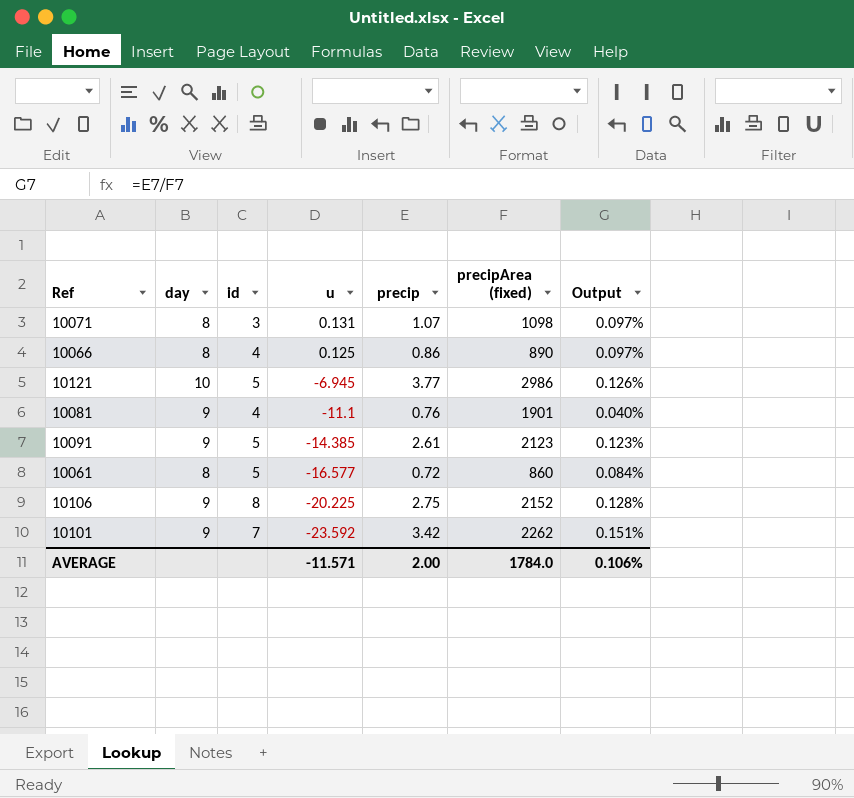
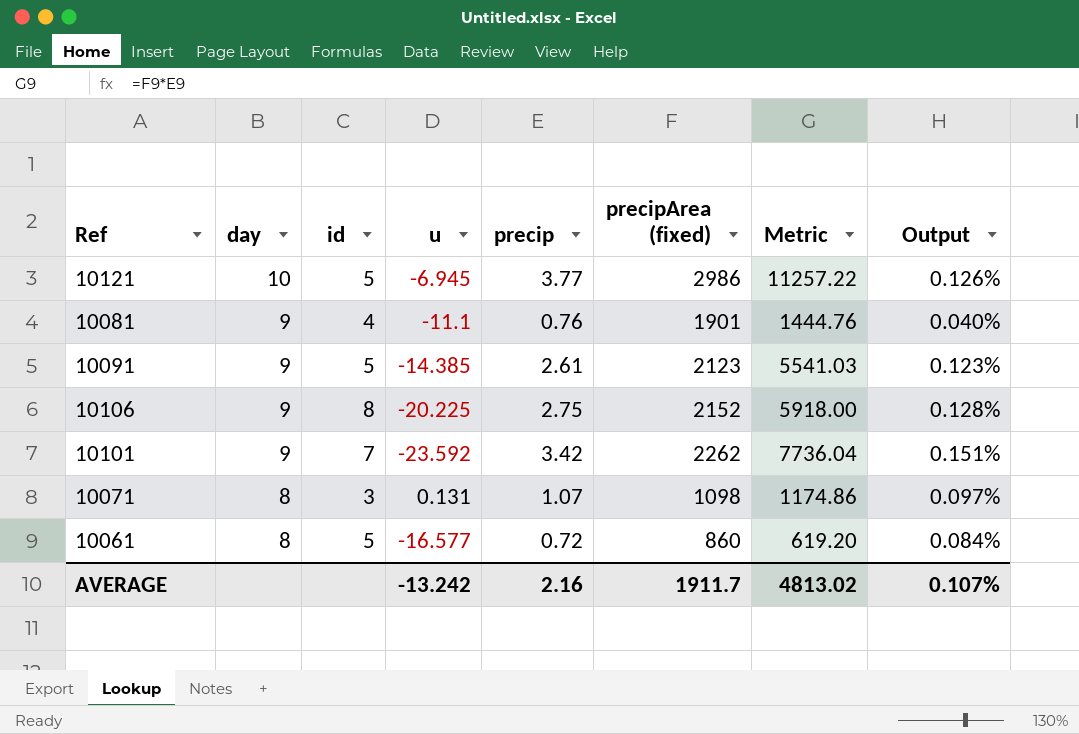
row order: u descending -> day descending
column Metric | formula: none -> [precip] * [precipArea (fixed)]
row 10066: 8 | 4 | 0.125 | 0.86 | 890 | 0.097% -> none
AVERAGE | u: -11.571 -> -13.242
AVERAGE | precip: 2.00 -> 2.16
AVERAGE | precipArea (fixed): 1784.0 -> 1911.7
AVERAGE | Output: 0.106% -> 0.107%

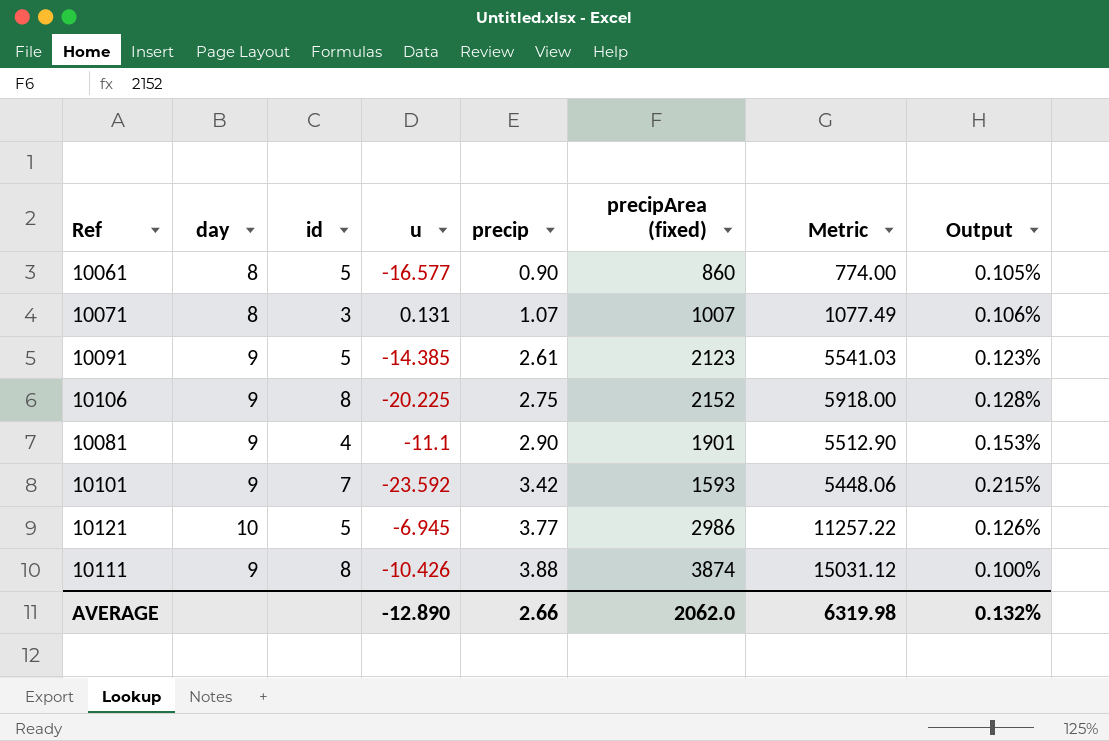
row order: day descending -> precip ascending
10061 | precip: 0.72 -> 0.90
10061 | Metric: 619.20 -> 774.00
10061 | Output: 0.084% -> 0.105%
10071 | precipArea (fixed): 1098 -> 1007
10071 | Metric: 1174.86 -> 1077.49
10071 | Output: 0.097% -> 0.106%
10081 | precip: 0.76 -> 2.90
10081 | Metric: 1444.76 -> 5512.90
10081 | Output: 0.040% -> 0.153%
10101 | precipArea (fixed): 2262 -> 1593
10101 | Metric: 7736.04 -> 5448.06
10101 | Output: 0.151% -> 0.215%
row 10111: none -> 9 | 8 | -10.426 | 3.88 | 3874 | 15031.12 | 0.100%
AVERAGE | u: -13.242 -> -12.890
AVERAGE | precip: 2.16 -> 2.66
AVERAGE | precipArea (fixed): 1911.7 -> 2062.0
AVERAGE | Metric: 4813.02 -> 6319.98
AVERAGE | Output: 0.107% -> 0.132%

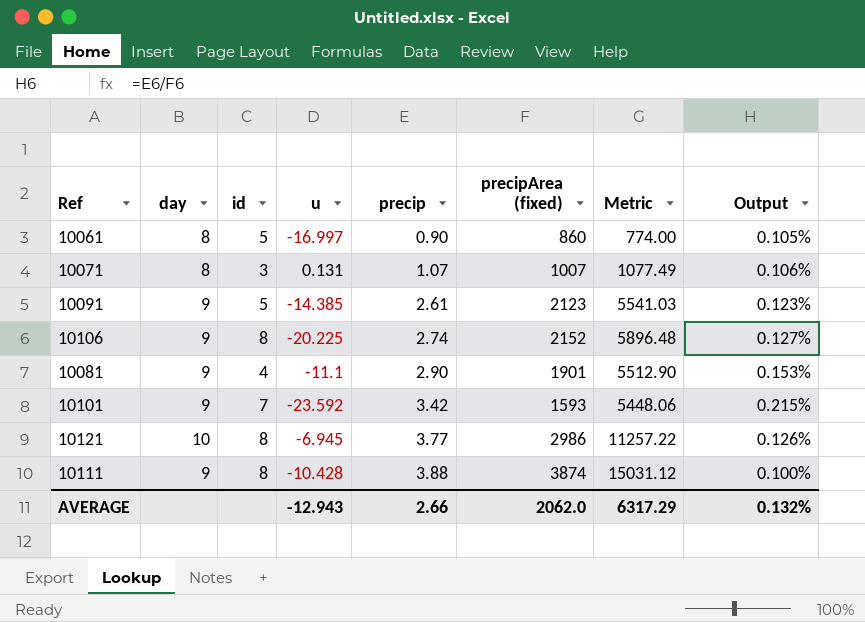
10061 | u: -16.577 -> -16.997
10106 | precip: 2.75 -> 2.74
10106 | Metric: 5918.00 -> 5896.48
10106 | Output: 0.128% -> 0.127%
10121 | id: 5 -> 8
10111 | u: -10.426 -> -10.428
AVERAGE | u: -12.890 -> -12.943
AVERAGE | Metric: 6319.98 -> 6317.29

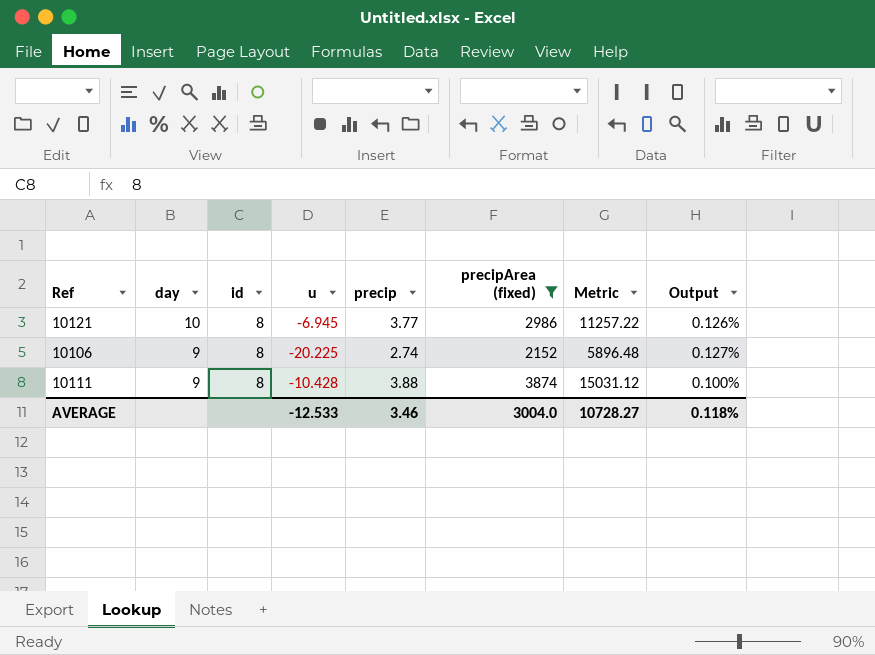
filter: none -> precipArea (fixed) >= 2152
row order: precip ascending -> day descending
AVERAGE | u: -12.943 -> -12.533
AVERAGE | precip: 2.66 -> 3.46
AVERAGE | precipArea (fixed): 2062.0 -> 3004.0
AVERAGE | Metric: 6317.29 -> 10728.27
AVERAGE | Output: 0.132% -> 0.118%

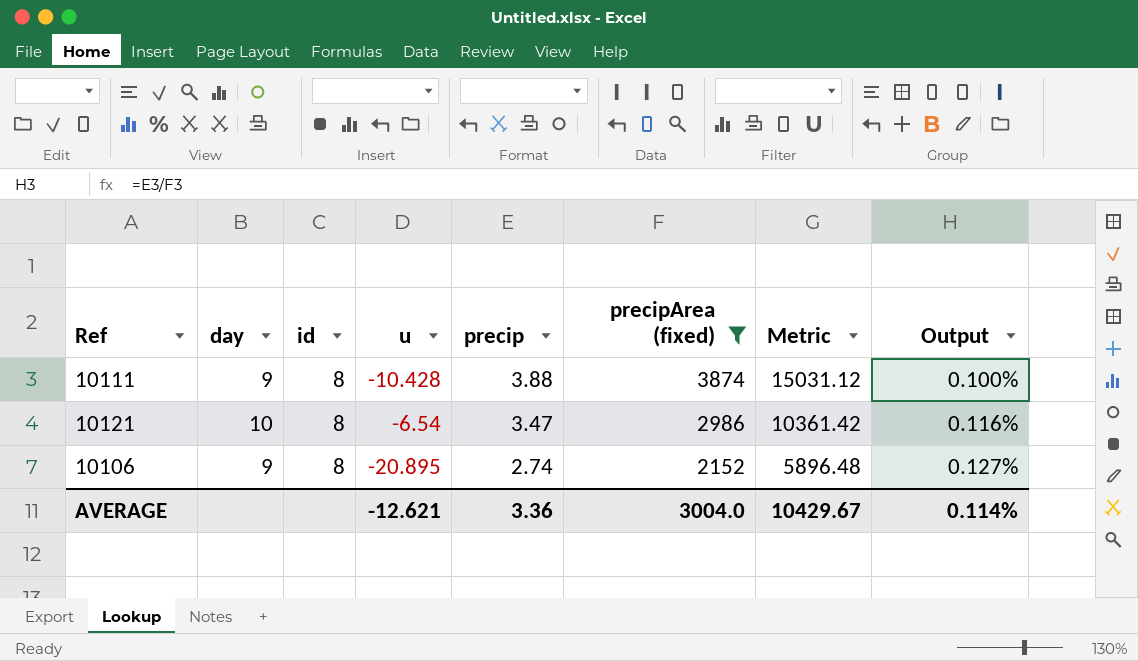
row order: day descending -> precip descending
10121 | u: -6.945 -> -6.54
10121 | precip: 3.77 -> 3.47
10121 | Metric: 11257.22 -> 10361.42
10121 | Output: 0.126% -> 0.116%
10106 | u: -20.225 -> -20.895
AVERAGE | u: -12.533 -> -12.621
AVERAGE | precip: 3.46 -> 3.36
AVERAGE | Metric: 10728.27 -> 10429.67
AVERAGE | Output: 0.118% -> 0.114%

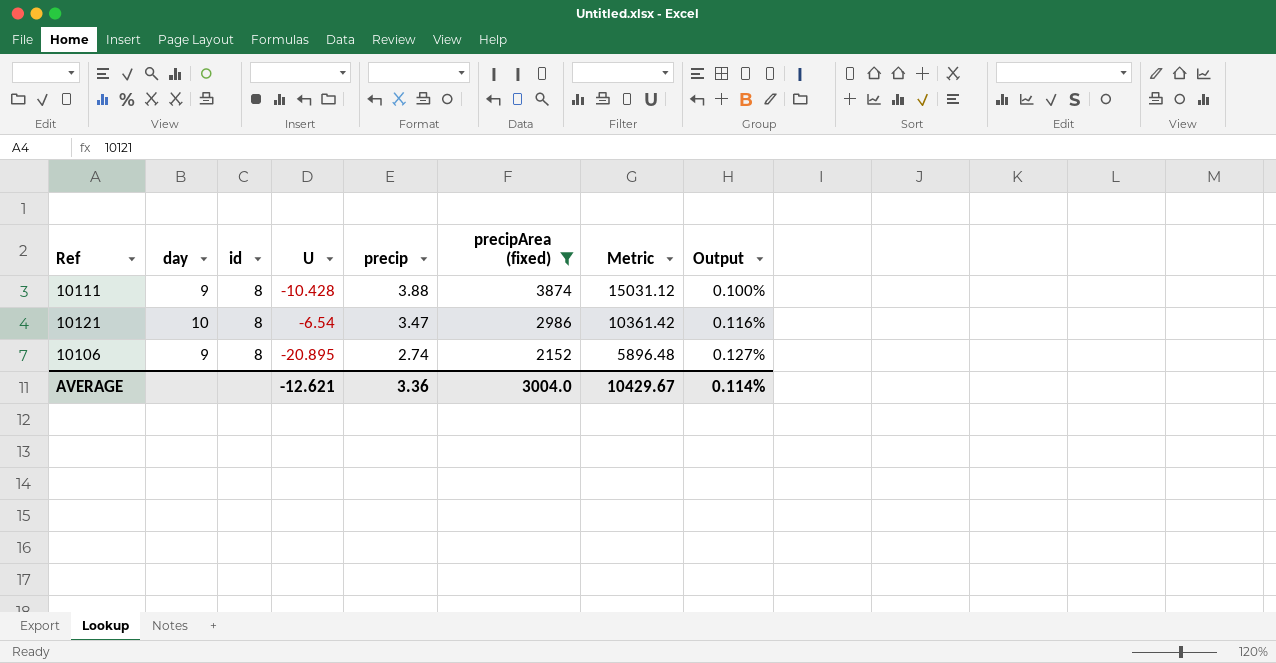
column name: u -> U

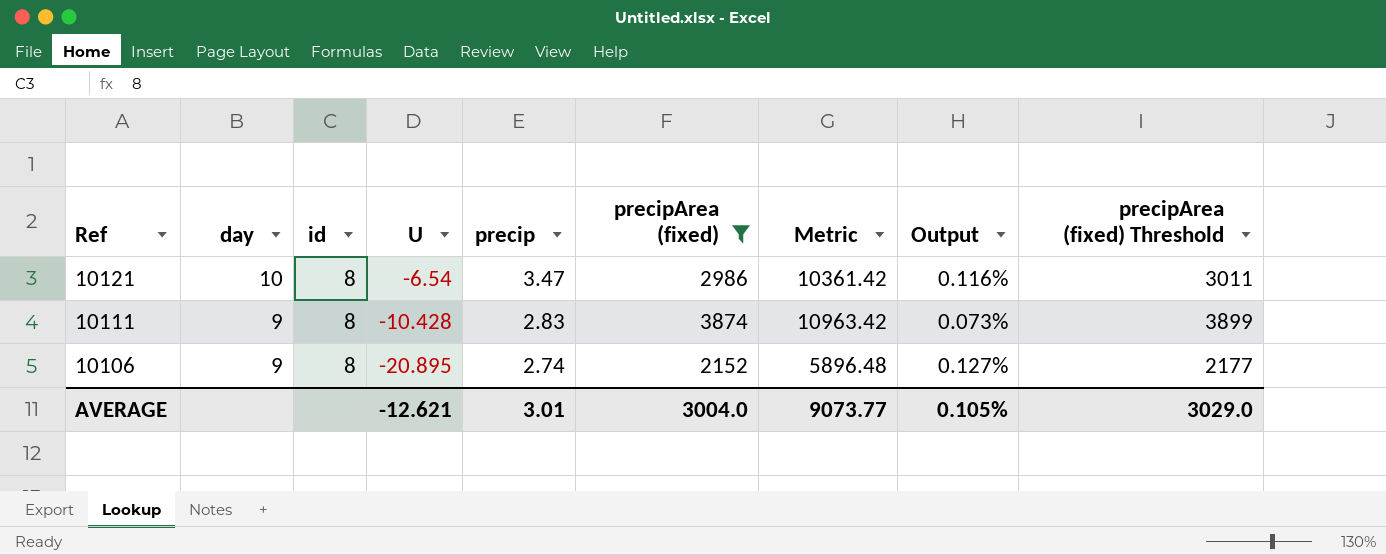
row order: precip descending -> Ref descending
column precipArea (fixed) Threshold | formula: none -> [precipArea (fixed)] + 25
10111 | precip: 3.88 -> 2.83
10111 | Metric: 15031.12 -> 10963.42
10111 | Output: 0.100% -> 0.073%
AVERAGE | precip: 3.36 -> 3.01
AVERAGE | Metric: 10429.67 -> 9073.77
AVERAGE | Output: 0.114% -> 0.105%

